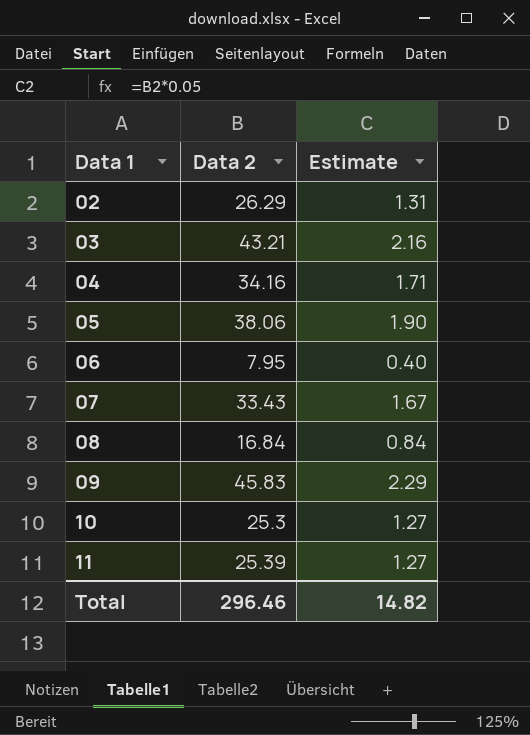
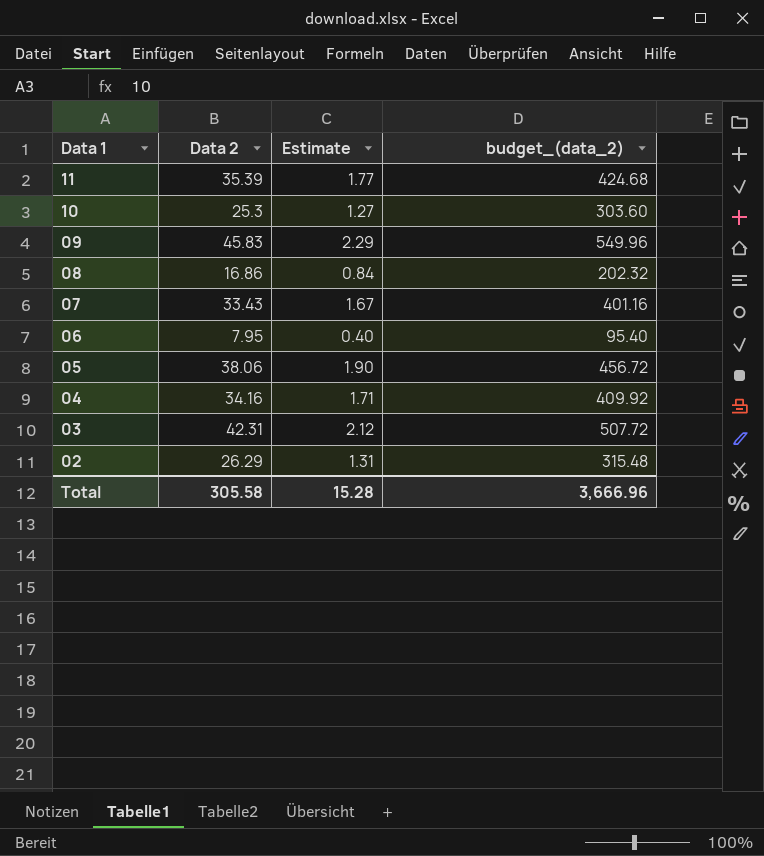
row order: Data 1 ascending -> Data 1 descending
column budget_(data_2) | formula: none -> [Data 2] * 12
11 | Data 2: 25.39 -> 35.39
11 | Estimate: 1.27 -> 1.77
08 | Data 2: 16.84 -> 16.86
03 | Data 2: 43.21 -> 42.31
03 | Estimate: 2.16 -> 2.12
Total | Data 2: 296.46 -> 305.58
Total | Estimate: 14.82 -> 15.28

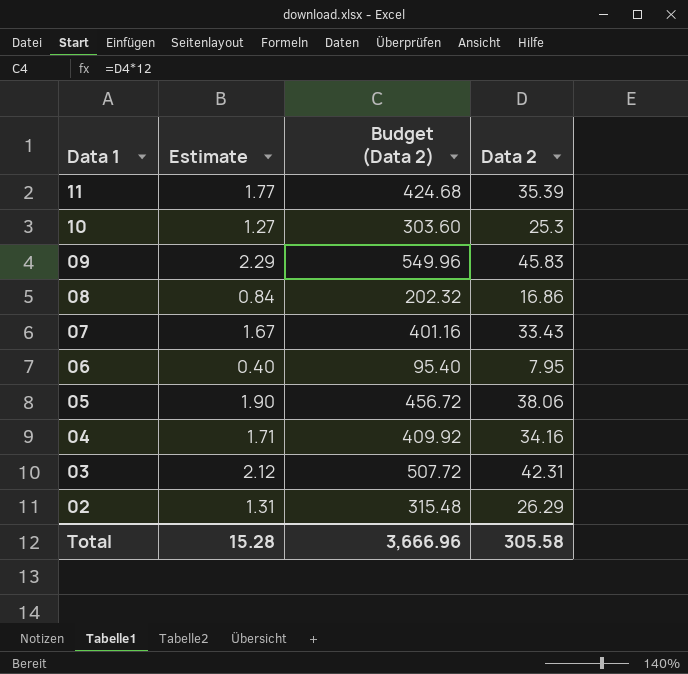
column name: budget_(data_2) -> Budget (Data 2)
column Data 2 | position: 2 -> 4

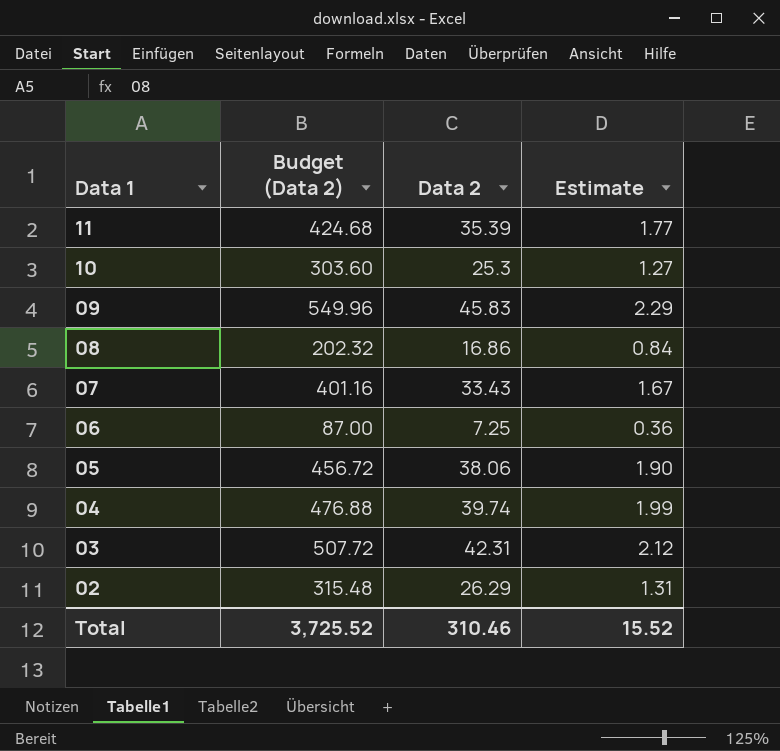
column Estimate | position: 2 -> 4
06 | Budget (Data 2): 95.40 -> 87.00
06 | Data 2: 7.95 -> 7.25
06 | Estimate: 0.40 -> 0.36
04 | Budget (Data 2): 409.92 -> 476.88
04 | Data 2: 34.16 -> 39.74
04 | Estimate: 1.71 -> 1.99
Total | Budget (Data 2): 3,666.96 -> 3,725.52
Total | Data 2: 305.58 -> 310.46
Total | Estimate: 15.28 -> 15.52

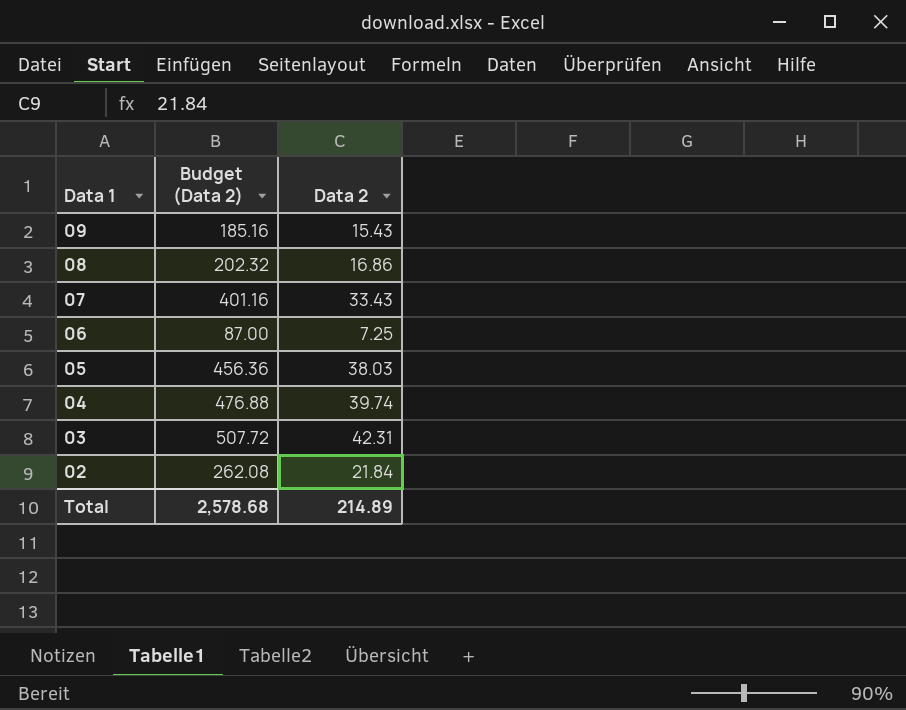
column Estimate | formula: [Data 2] * 0.05 -> none
row 11: 424.68 | 35.39 | 1.77 -> none
row 10: 303.60 | 25.3 | 1.27 -> none
09 | Budget (Data 2): 549.96 -> 185.16
09 | Data 2: 45.83 -> 15.43
05 | Budget (Data 2): 456.72 -> 456.36
05 | Data 2: 38.06 -> 38.03
02 | Budget (Data 2): 315.48 -> 262.08
02 | Data 2: 26.29 -> 21.84
Total | Budget (Data 2): 3,725.52 -> 2,578.68
Total | Data 2: 310.46 -> 214.89

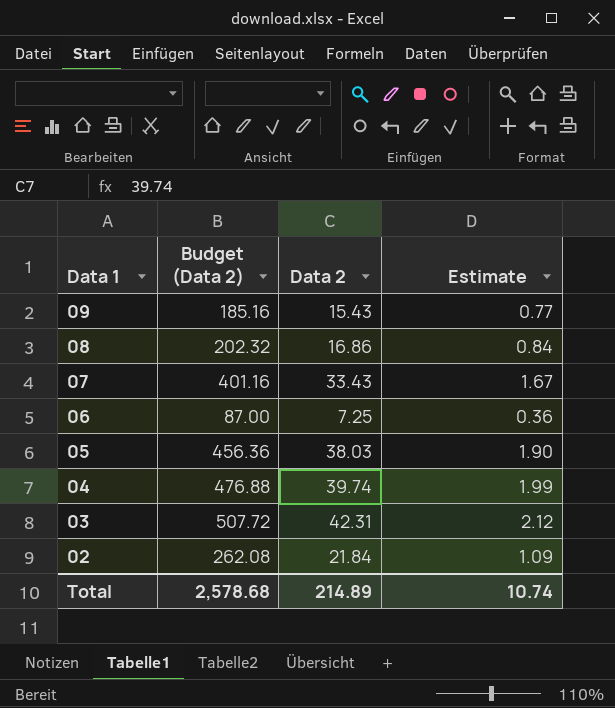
column Estimate | formula: none -> [Data 2] * 0.05

